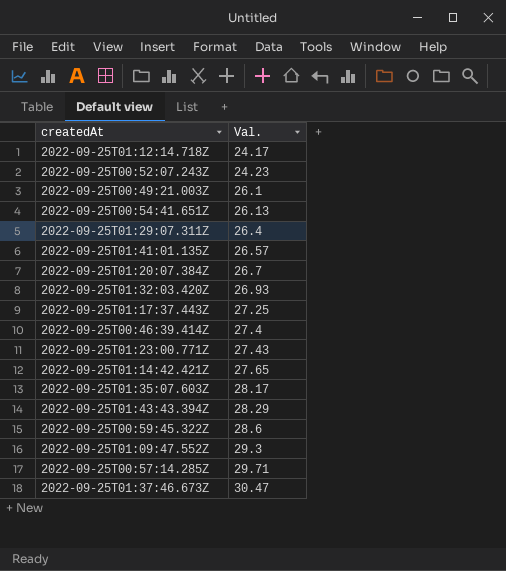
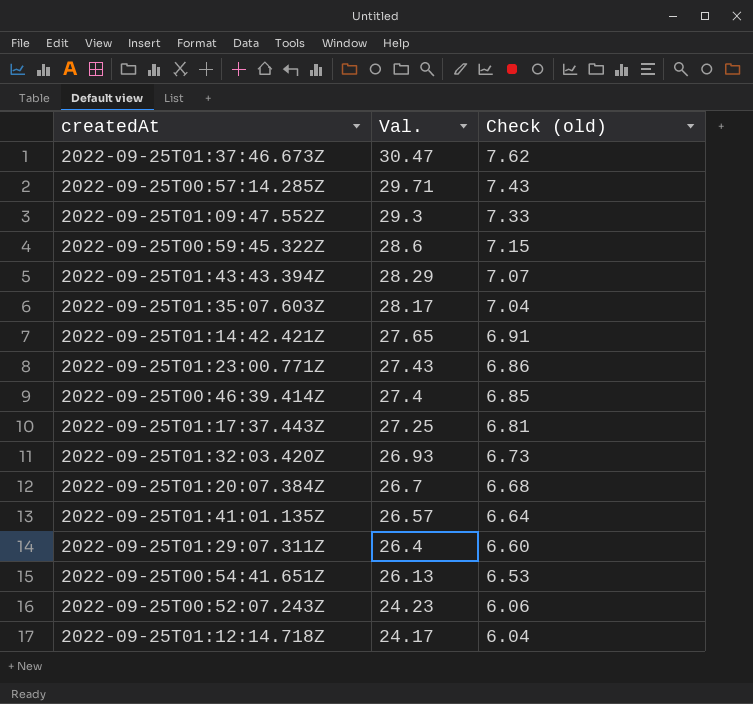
row order: Val. ascending -> Val. descending
column Check (old) | formula: none -> [Val.] * 0.25
row 2022-09-25T00:49:21.003Z: 26.1 -> none

